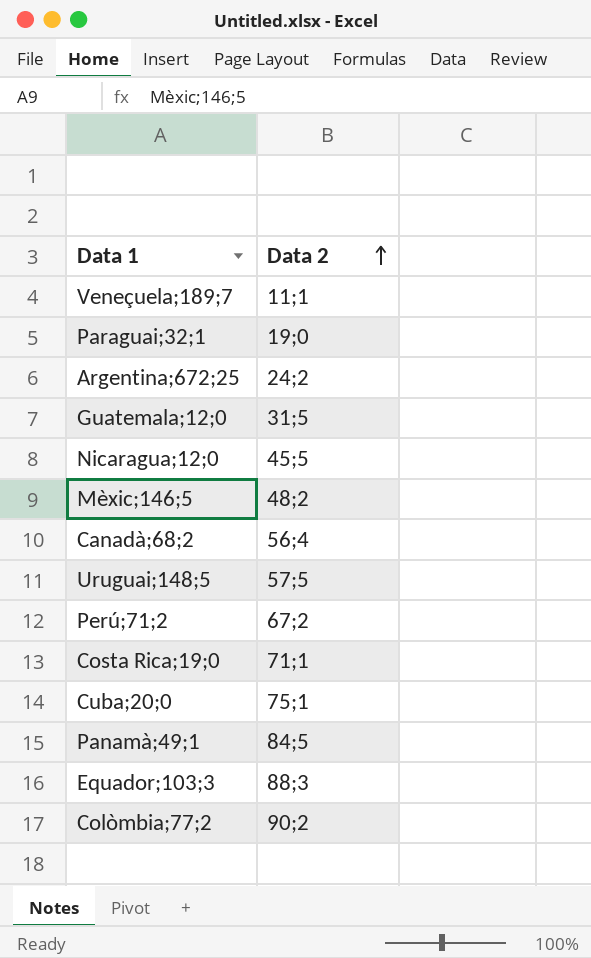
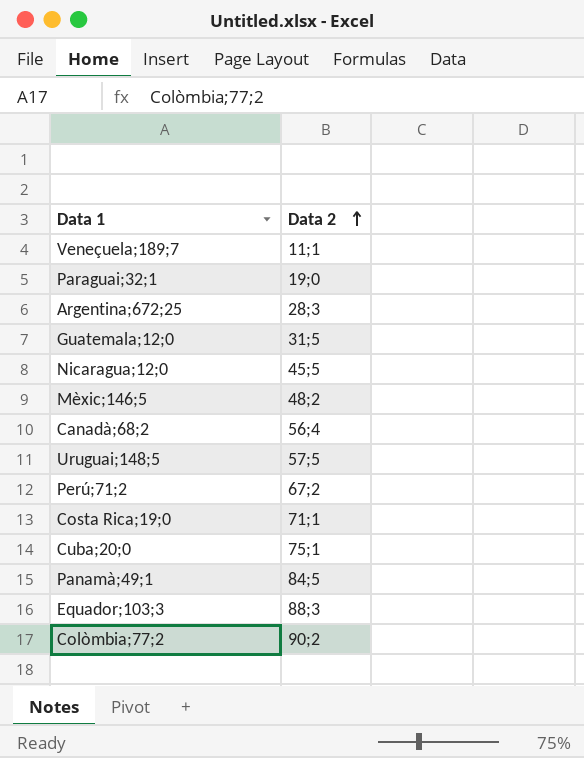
Argentina;672;25 | Data 2: 24;2 -> 28;3

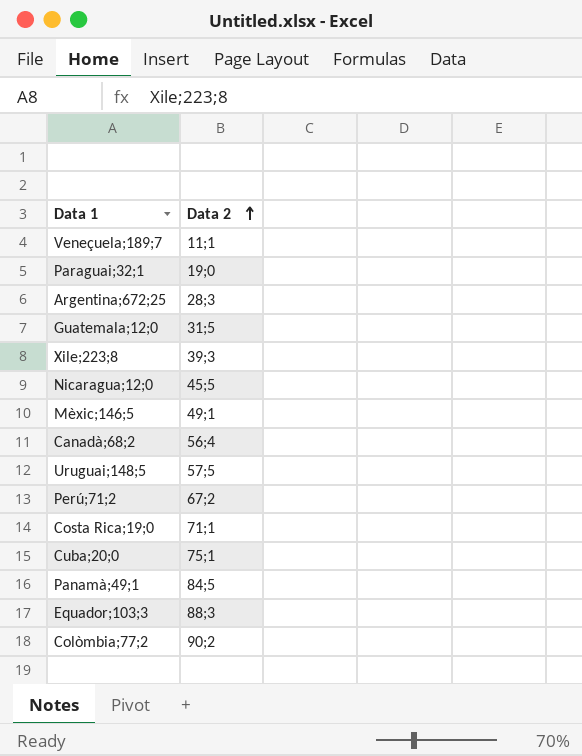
row Xile;223;8: none -> 39;3
Mèxic;146;5 | Data 2: 48;2 -> 49;1

